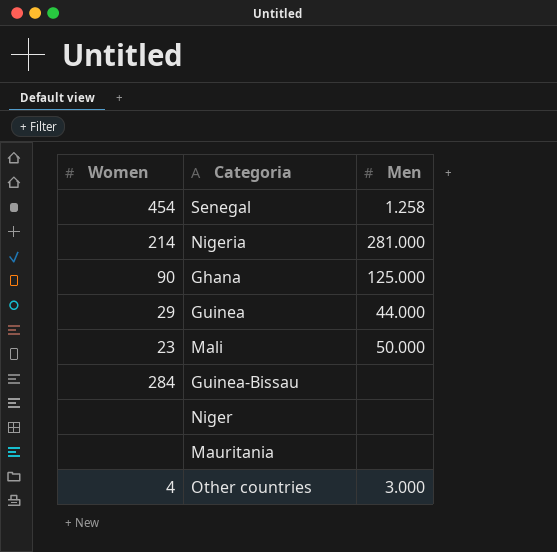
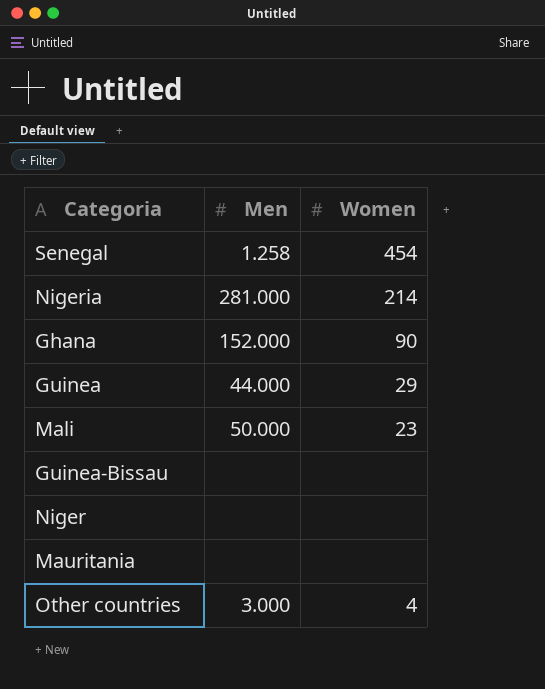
column Women | position: 1 -> 3
Ghana | Men: 125.000 -> 152.000
Guinea-Bissau | Women: 284 -> none

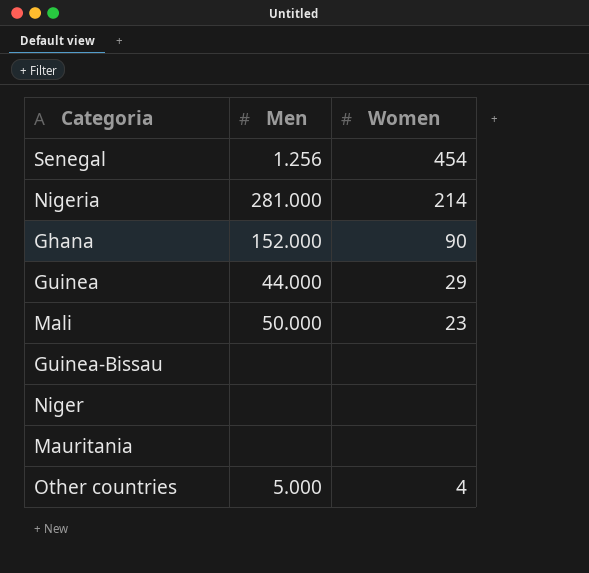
Senegal | Men: 1.258 -> 1.256
Other countries | Men: 3.000 -> 5.000

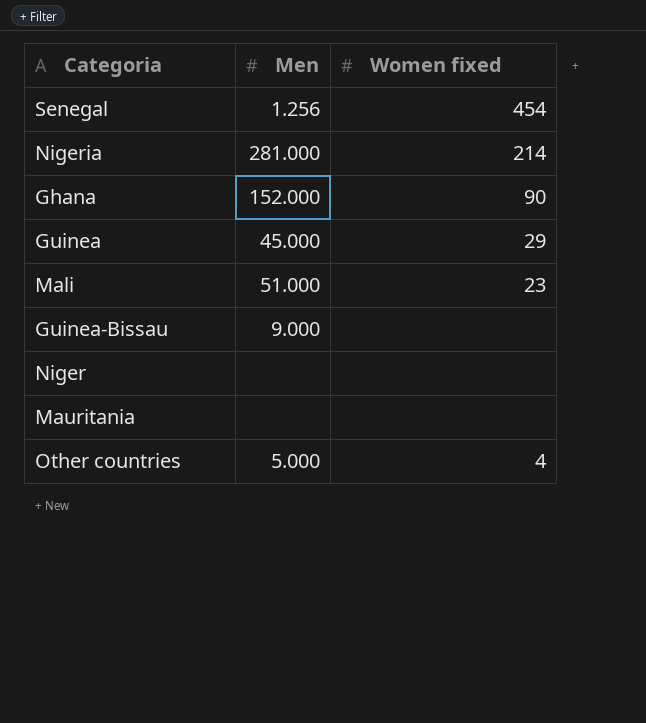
column name: Women -> Women fixed
Guinea | Men: 44.000 -> 45.000
Mali | Men: 50.000 -> 51.000
Guinea-Bissau | Men: none -> 9.000

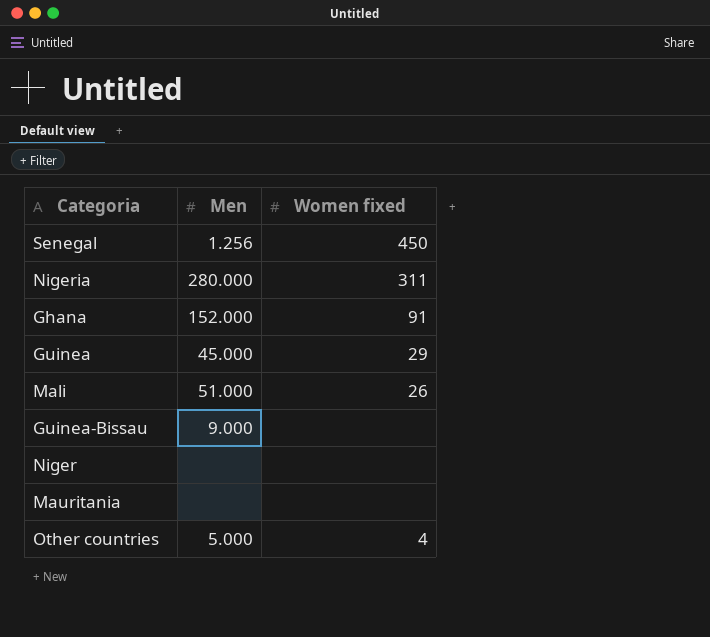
Senegal | Women fixed: 454 -> 450
Nigeria | Men: 281.000 -> 280.000
Nigeria | Women fixed: 214 -> 311
Ghana | Women fixed: 90 -> 91
Mali | Women fixed: 23 -> 26

